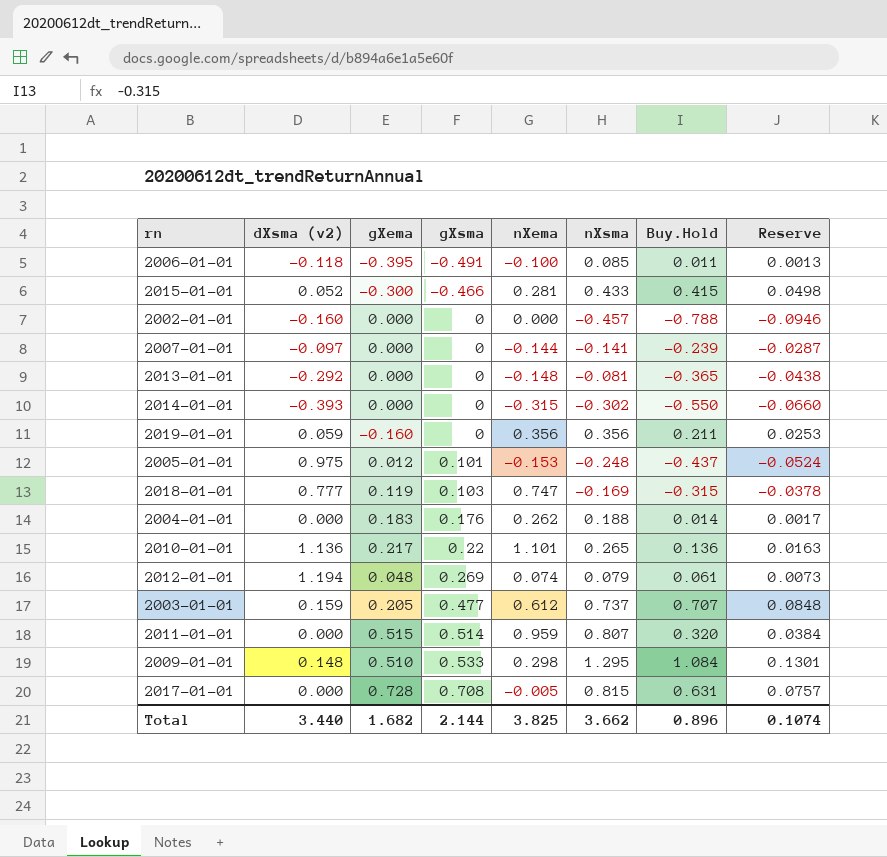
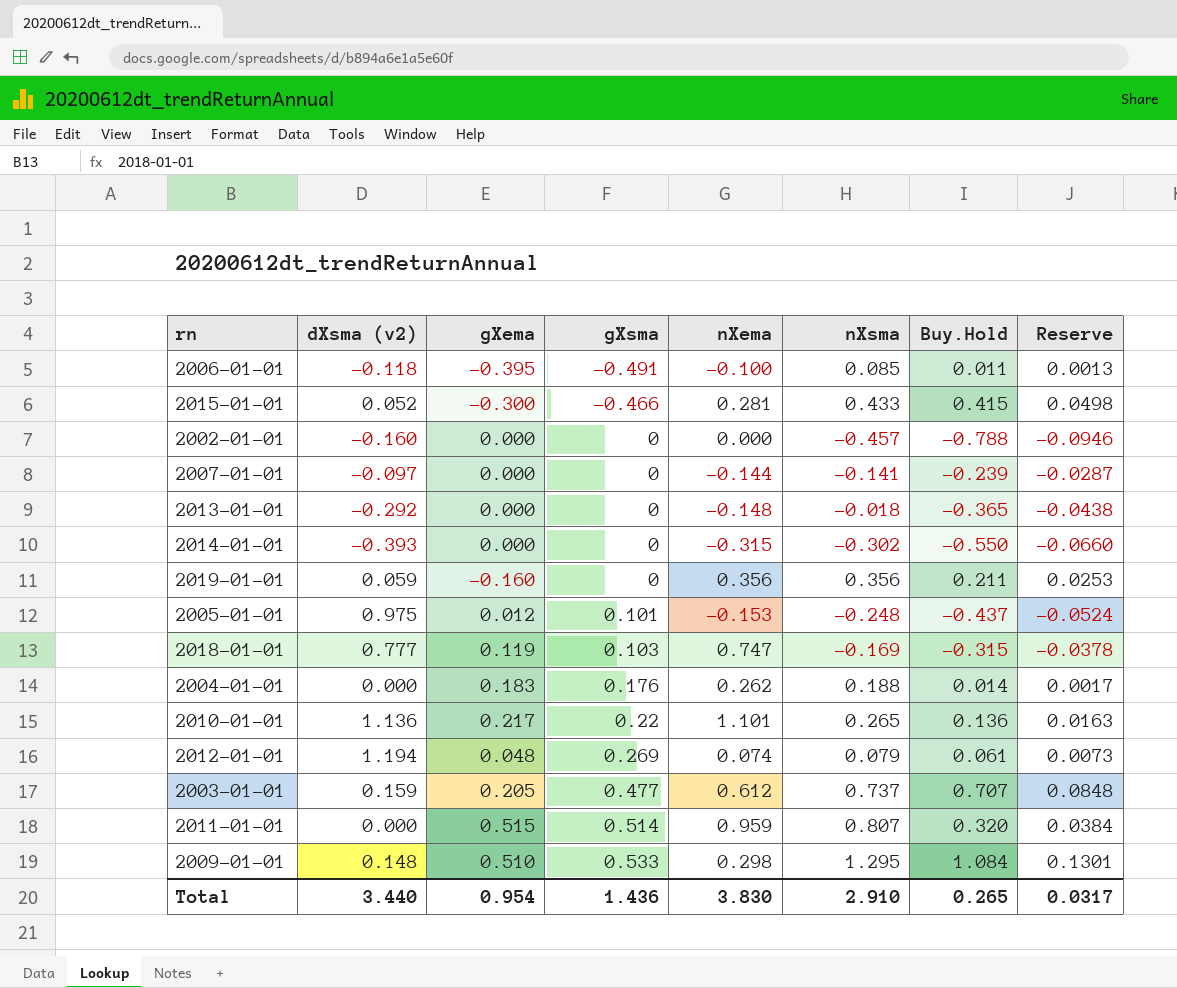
row 2017-01-01: 0.000 | 0.728 | 0.708 | -0.005 | 0.815 | 0.631 | 0.0757 -> none
2013-01-01 | nXsma: -0.081 -> -0.018
Total | gXema: 1.682 -> 0.954
Total | gXsma: 2.144 -> 1.436
Total | nXema: 3.825 -> 3.830
Total | nXsma: 3.662 -> 2.910
Total | Buy.Hold: 0.896 -> 0.265
Total | Reserve: 0.1074 -> 0.0317

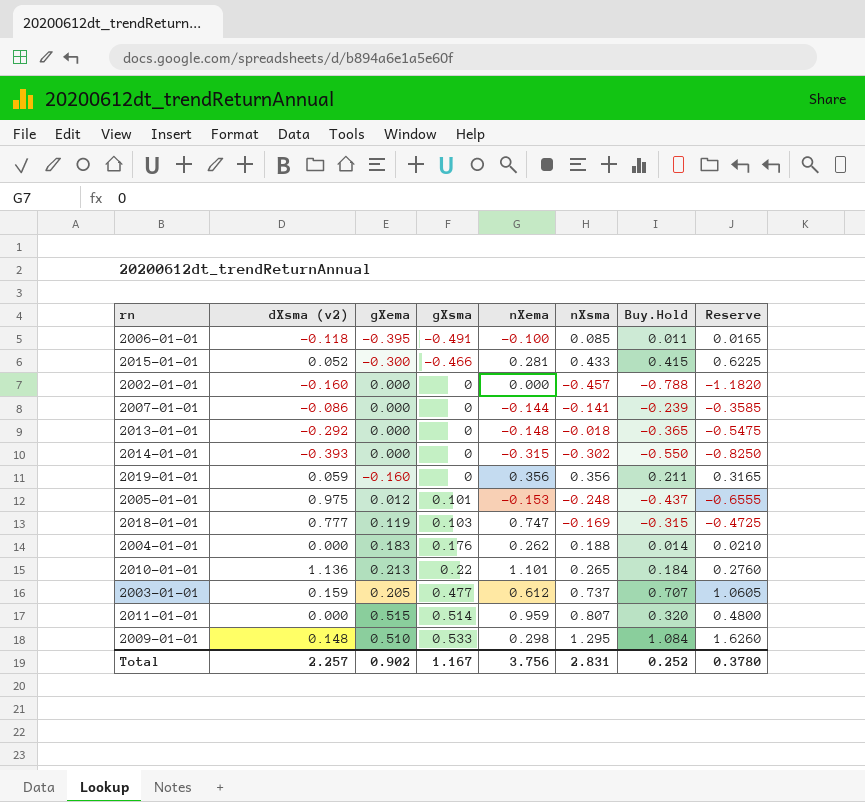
column Reserve | formula: [Buy.Hold] * 0.12 -> [Buy.Hold] * 1.5
row 2012-01-01: 1.194 | 0.048 | 0.269 | 0.074 | 0.079 | 0.061 | 0.0073 -> none
2007-01-01 | dXsma (v2): -0.097 -> -0.086
2010-01-01 | gXema: 0.217 -> 0.213
2010-01-01 | Buy.Hold: 0.136 -> 0.184
Total | dXsma (v2): 3.440 -> 2.257
Total | gXema: 0.954 -> 0.902
Total | gXsma: 1.436 -> 1.167
Total | nXema: 3.830 -> 3.756
Total | nXsma: 2.910 -> 2.831
Total | Buy.Hold: 0.265 -> 0.252
Total | Reserve: 0.0317 -> 0.3780

